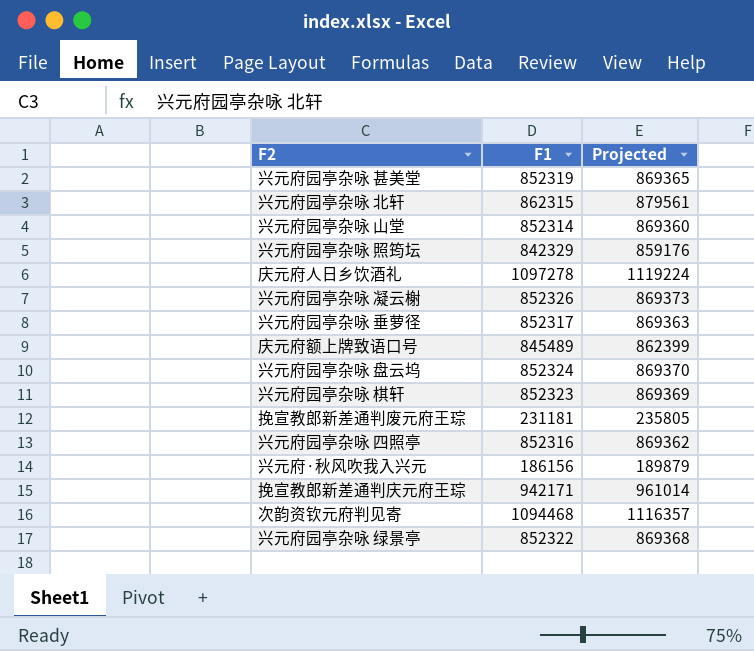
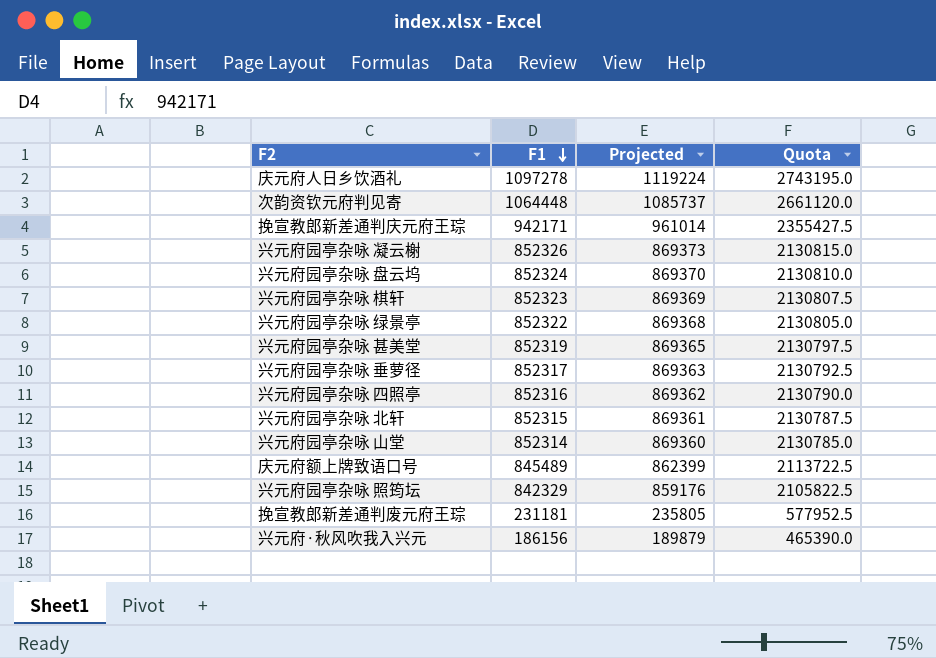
row order: none -> F1 descending
column Quota | formula: none -> [F1] * 2.5
次韵资钦元府判见寄 | F1: 1094468 -> 1064448
次韵资钦元府判见寄 | Projected: 1116357 -> 1085737
兴元府园亭杂咏 北轩 | F1: 862315 -> 852315
兴元府园亭杂咏 北轩 | Projected: 879561 -> 869361

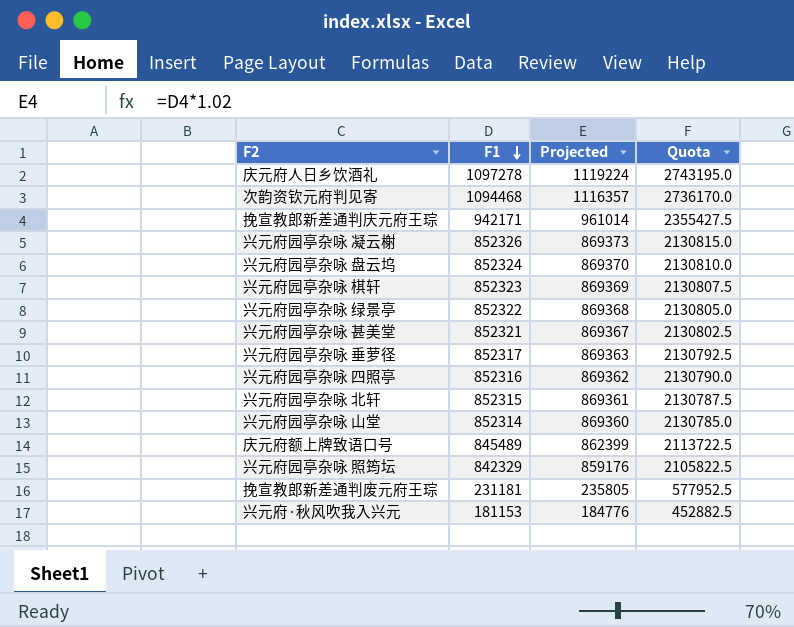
次韵资钦元府判见寄 | F1: 1064448 -> 1094468
次韵资钦元府判见寄 | Projected: 1085737 -> 1116357
次韵资钦元府判见寄 | Quota: 2661120.0 -> 2736170.0
兴元府园亭杂咏 甚美堂 | F1: 852319 -> 852321
兴元府园亭杂咏 甚美堂 | Projected: 869365 -> 869367
兴元府园亭杂咏 甚美堂 | Quota: 2130797.5 -> 2130802.5
兴元府·秋风吹我入兴元 | F1: 186156 -> 181153
兴元府·秋风吹我入兴元 | Projected: 189879 -> 184776
兴元府·秋风吹我入兴元 | Quota: 465390.0 -> 452882.5

